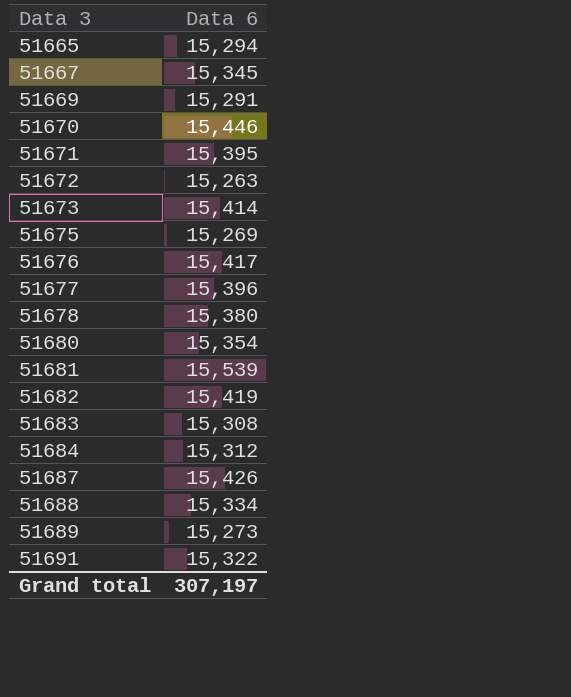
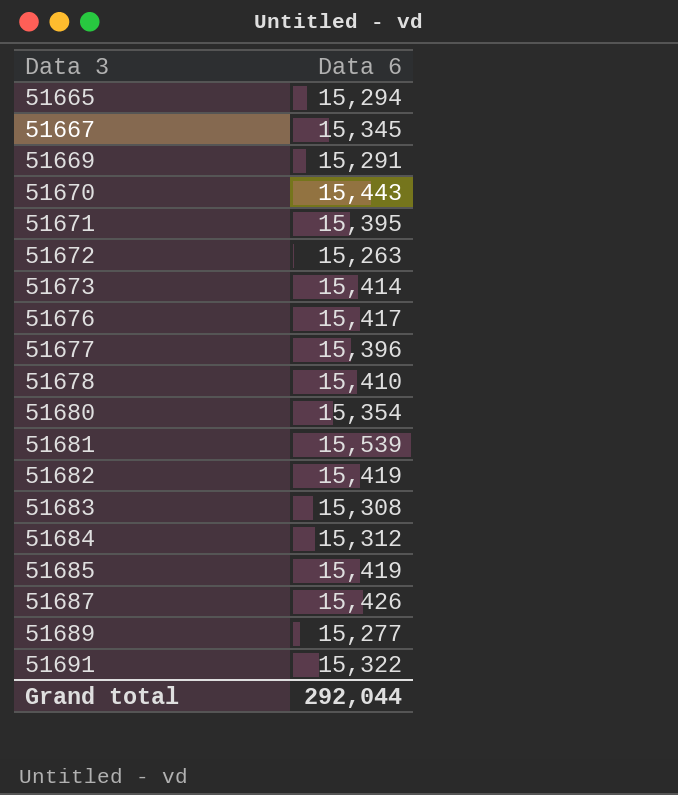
row 51675: 15,269 -> none
row 51688: 15,334 -> none
51670 | Data 6: 15,446 -> 15,443
51678 | Data 6: 15,380 -> 15,410
row 51685: none -> 15,419
51689 | Data 6: 15,273 -> 15,277
Grand total | Data 6: 307,197 -> 292,044

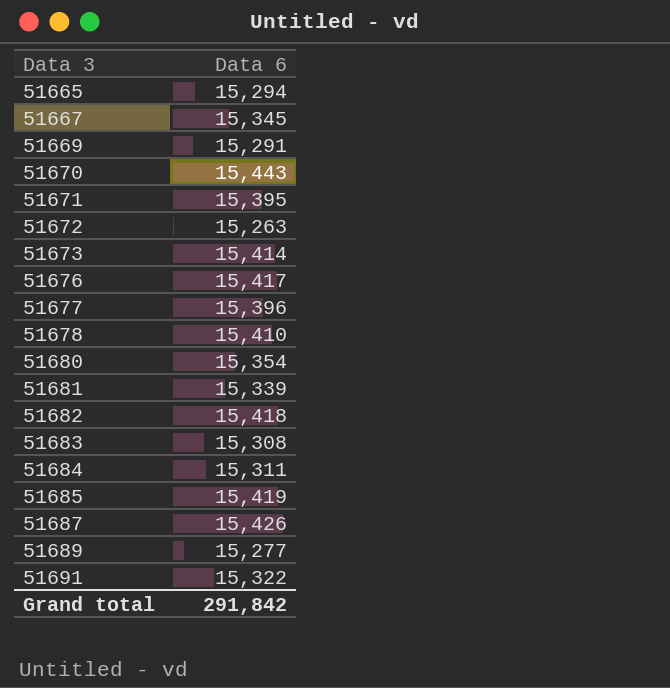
51681 | Data 6: 15,539 -> 15,339
51682 | Data 6: 15,419 -> 15,418
51684 | Data 6: 15,312 -> 15,311
Grand total | Data 6: 292,044 -> 291,842

